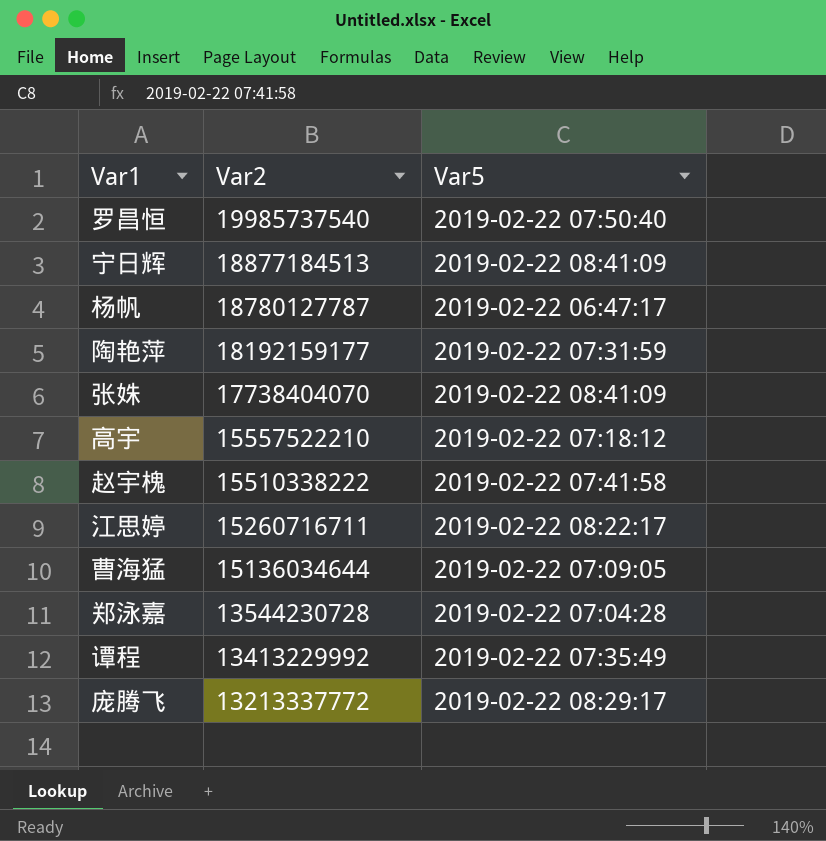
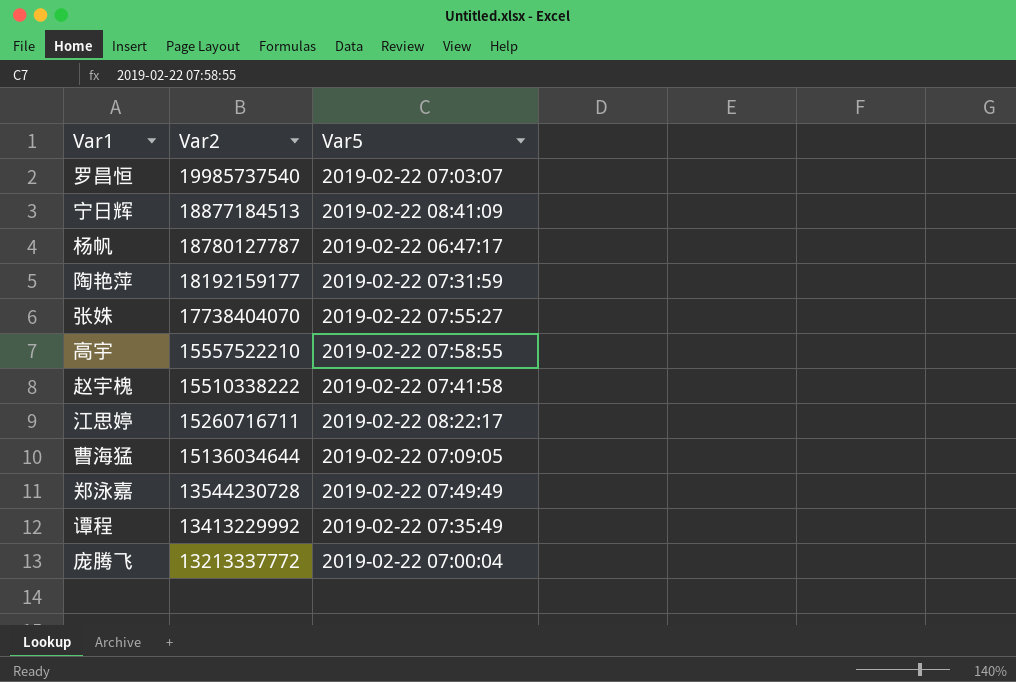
罗昌恒 | Var5: 2019-02-22 07:50:40 -> 2019-02-22 07:03:07
张姝 | Var5: 2019-02-22 08:41:09 -> 2019-02-22 07:55:27
高宇 | Var5: 2019-02-22 07:18:12 -> 2019-02-22 07:58:55
郑泳嘉 | Var5: 2019-02-22 07:04:28 -> 2019-02-22 07:49:49
庞腾飞 | Var5: 2019-02-22 08:29:17 -> 2019-02-22 07:00:04

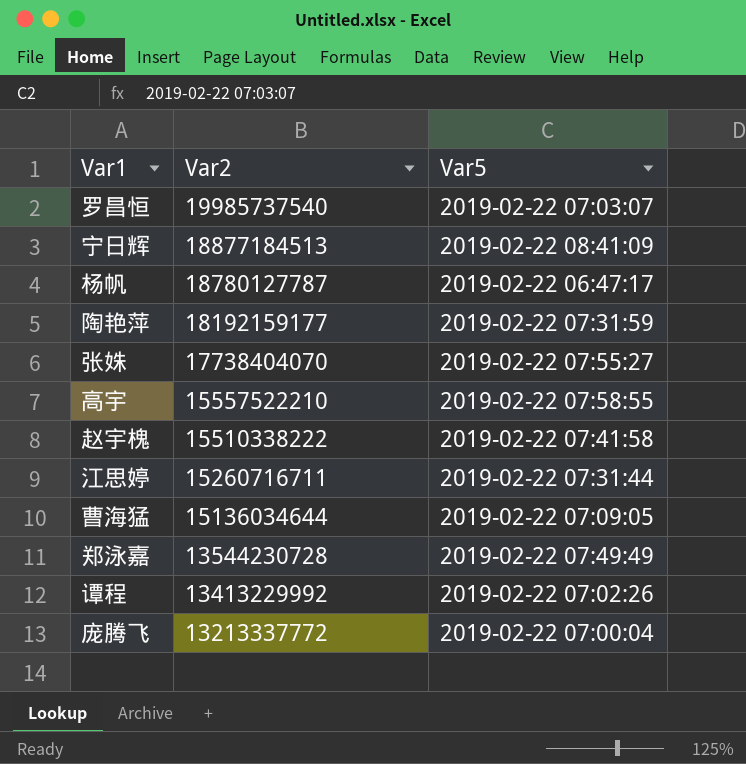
江思婷 | Var5: 2019-02-22 08:22:17 -> 2019-02-22 07:31:44
谭程 | Var5: 2019-02-22 07:35:49 -> 2019-02-22 07:02:26

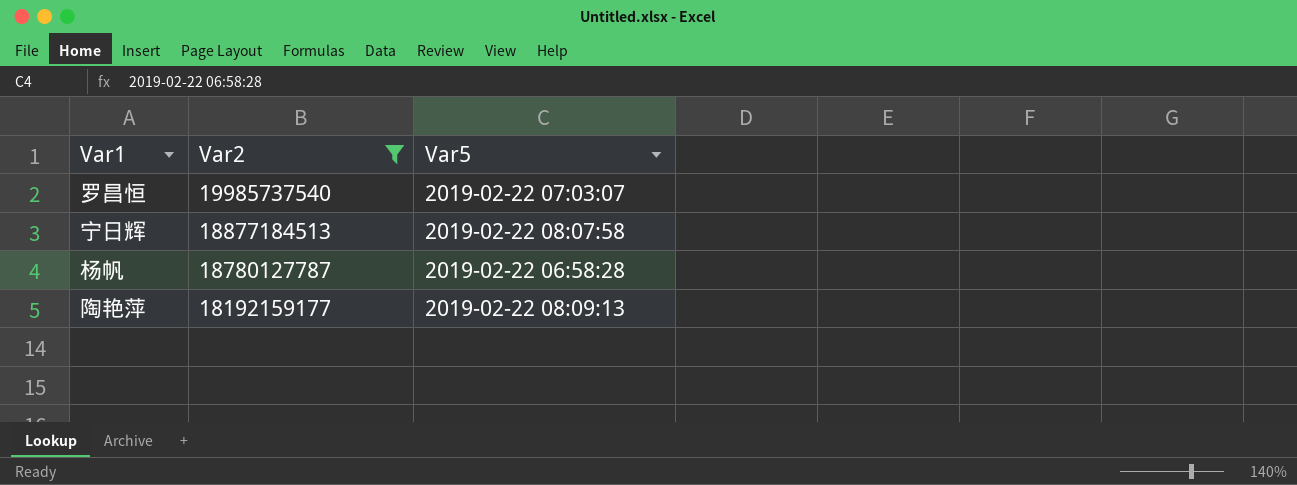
filter: none -> Var2 >= 18192159177
宁日辉 | Var5: 2019-02-22 08:41:09 -> 2019-02-22 08:07:58
杨帆 | Var5: 2019-02-22 06:47:17 -> 2019-02-22 06:58:28
陶艳萍 | Var5: 2019-02-22 07:31:59 -> 2019-02-22 08:09:13

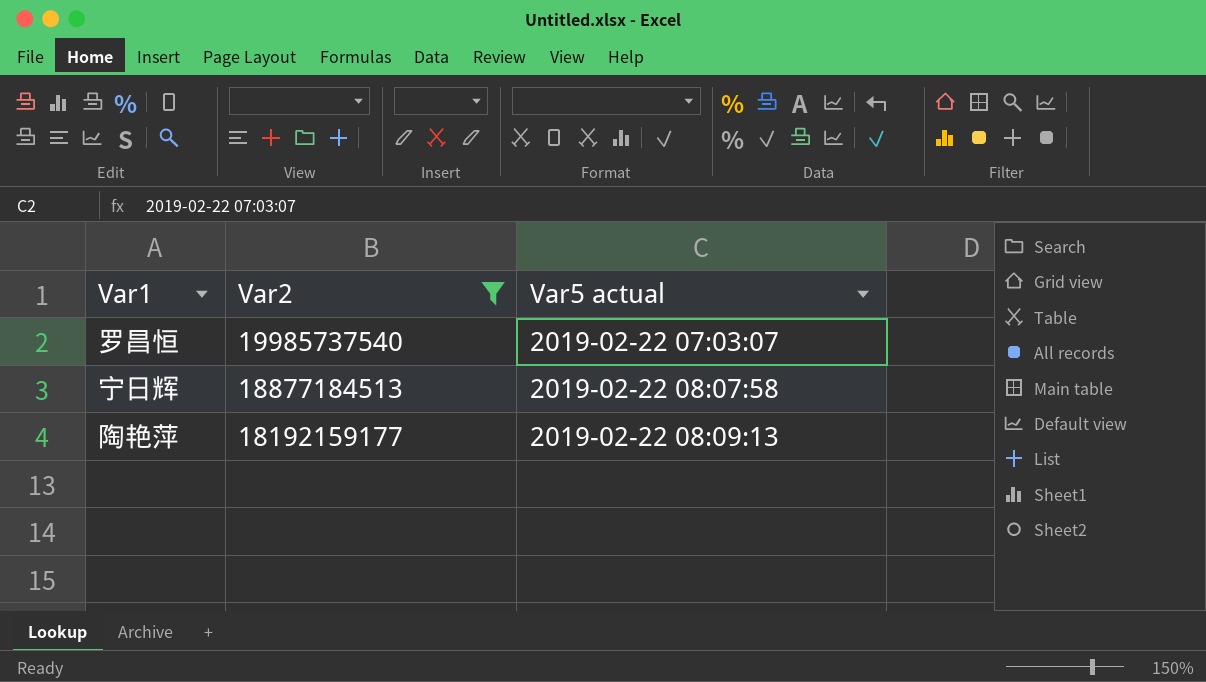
column name: Var5 -> Var5 actual
row 杨帆: 18780127787 | 2019-02-22 06:58:28 -> none

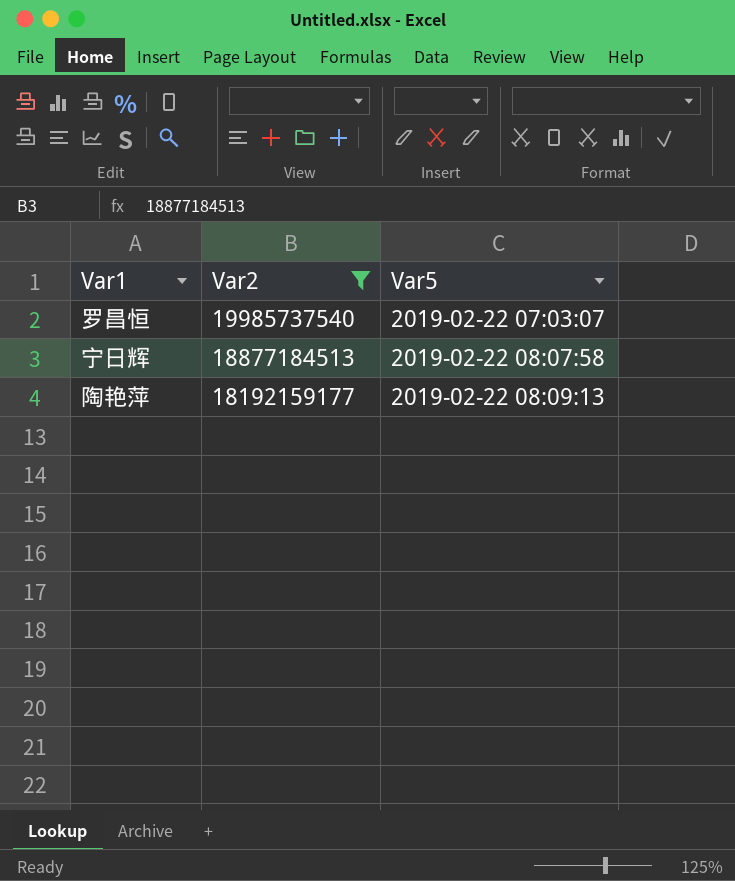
column name: Var5 actual -> Var5

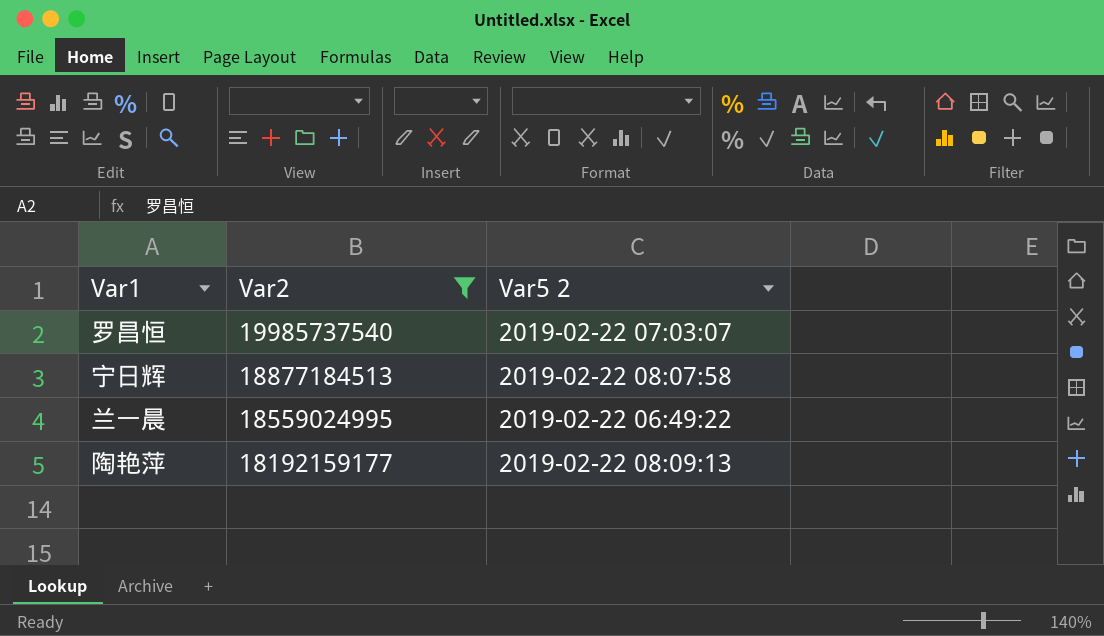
column name: Var5 -> Var5 2
row 兰一晨: none -> 18559024995 | 2019-02-22 06:49:22

